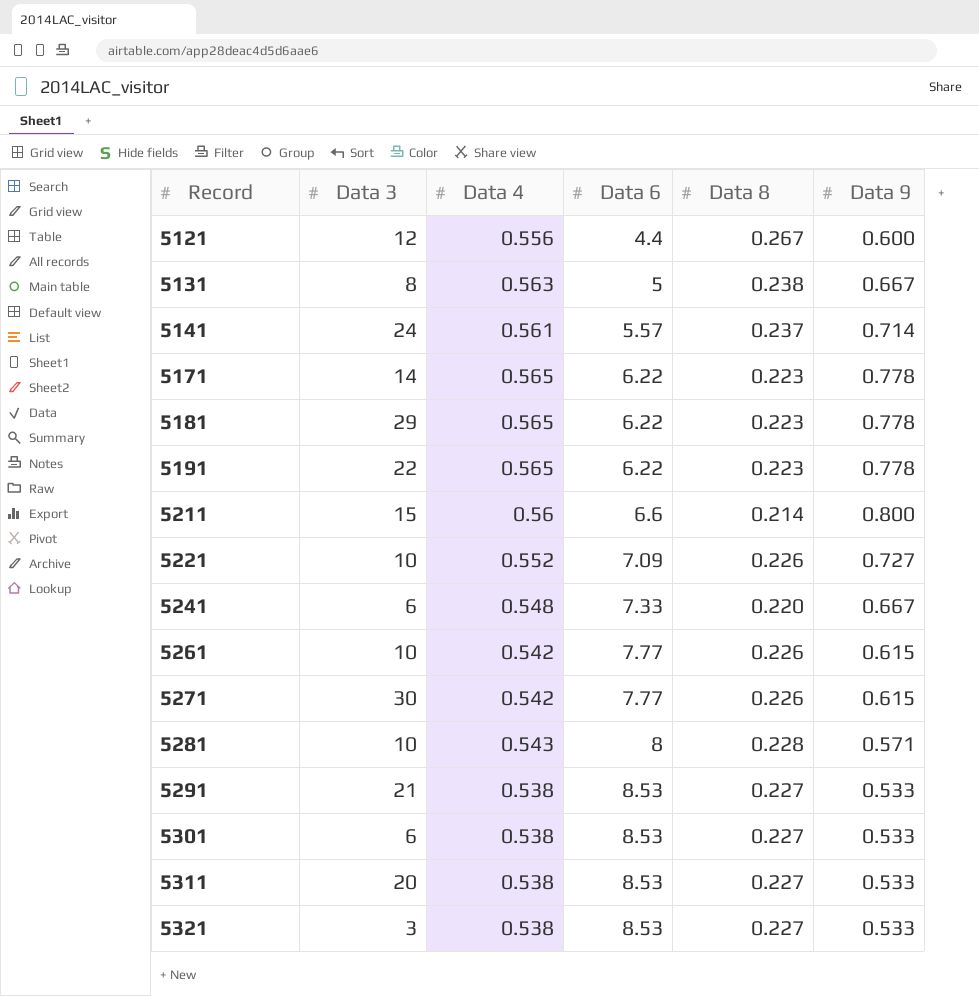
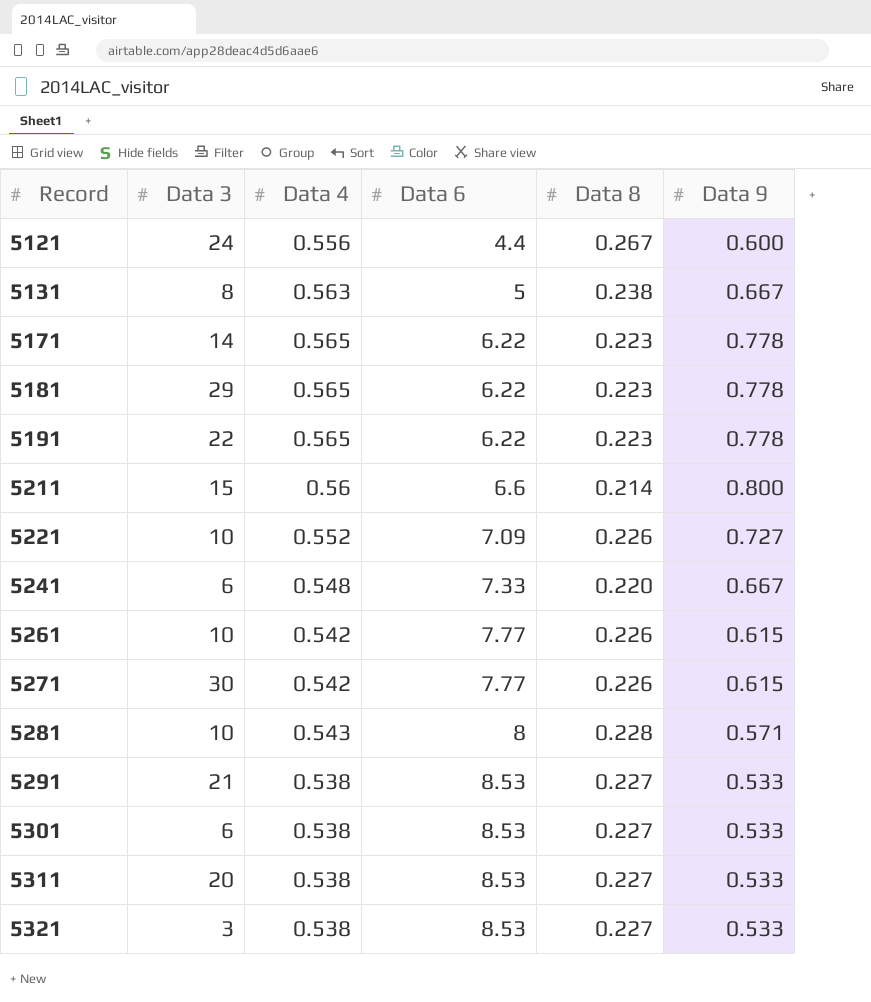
row 5141: 24 | 0.561 | 5.57 | 0.237 | 0.714 -> none
5121 | Data 3: 12 -> 24

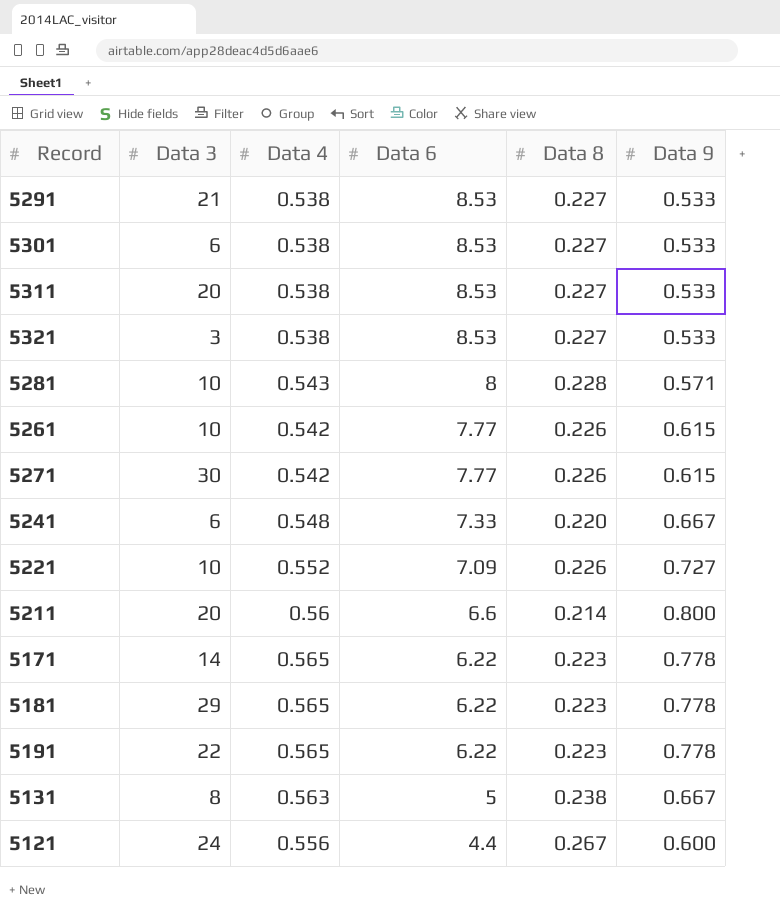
row order: Record ascending -> Data 6 descending
5211 | Data 3: 15 -> 20

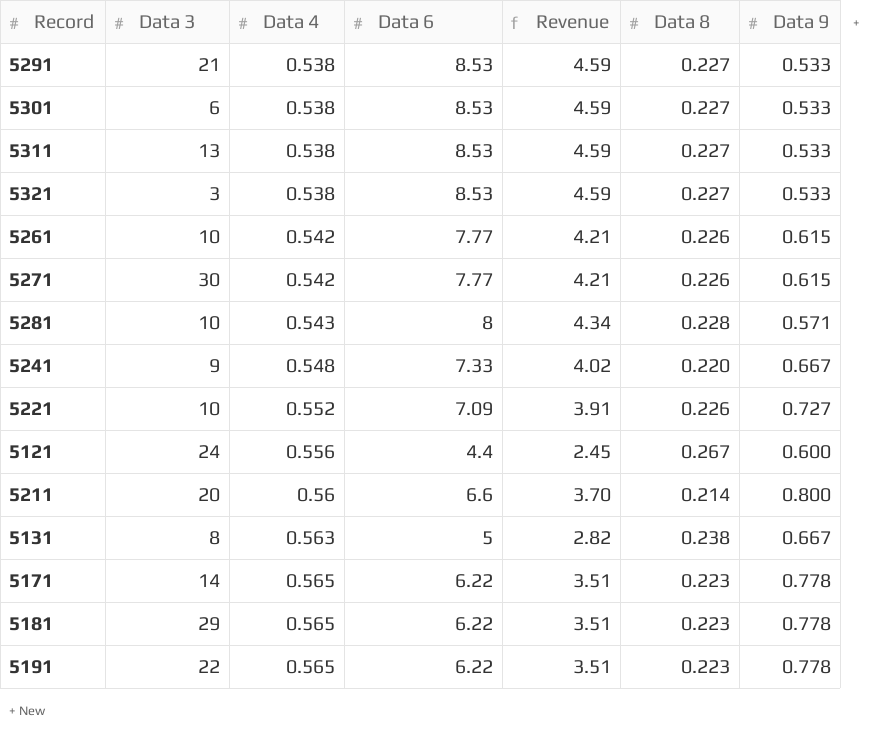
row order: Data 6 descending -> Data 4 ascending
column Revenue | formula: none -> [Data 4] * [Data 6]
5311 | Data 3: 20 -> 13
5241 | Data 3: 6 -> 9

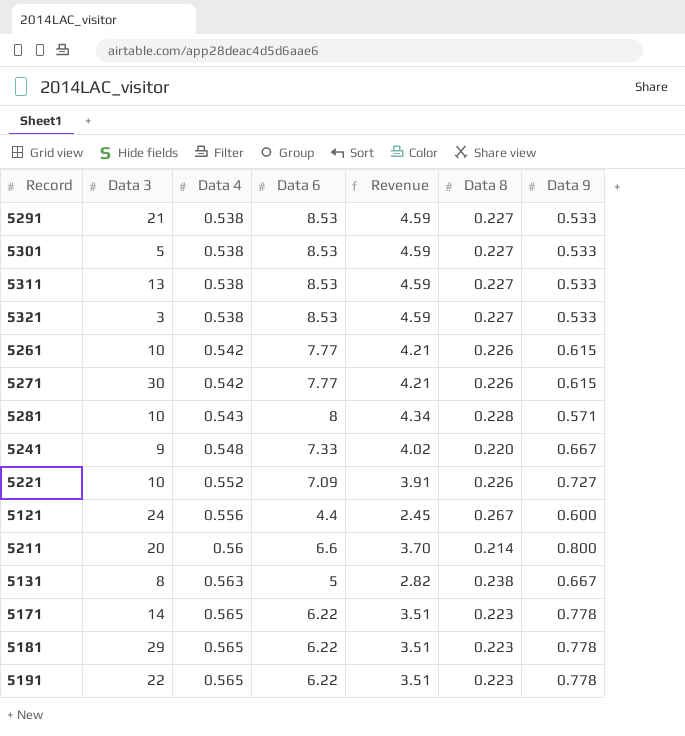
5301 | Data 3: 6 -> 5

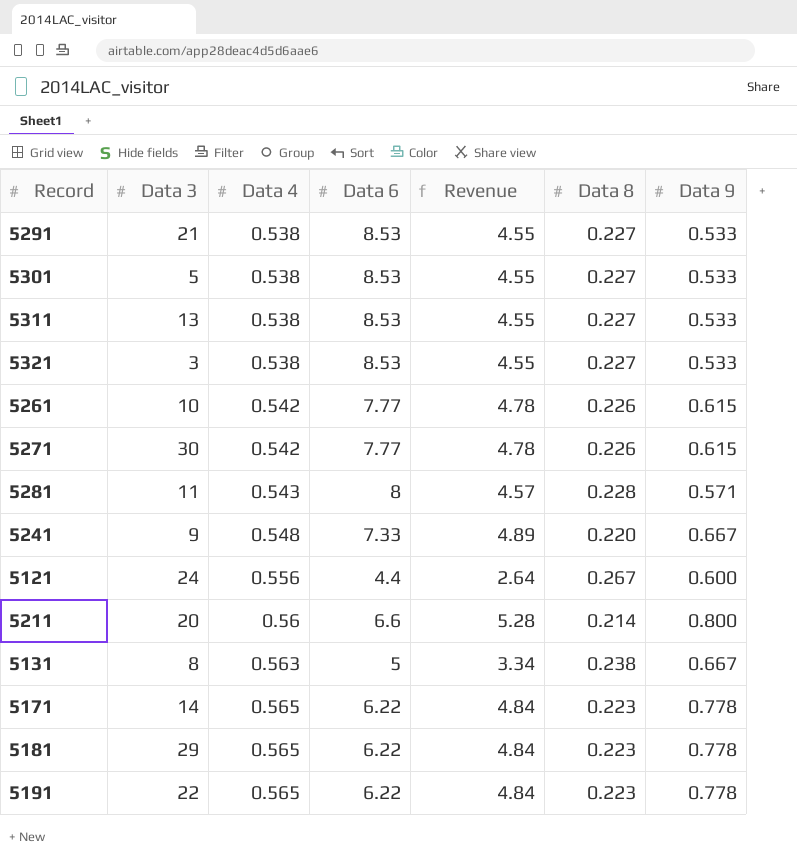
column Revenue | formula: [Data 4] * [Data 6] -> [Data 6] * [Data 9]
row 5221: 10 | 0.552 | 7.09 | 3.91 | 0.226 | 0.727 -> none
5281 | Data 3: 10 -> 11

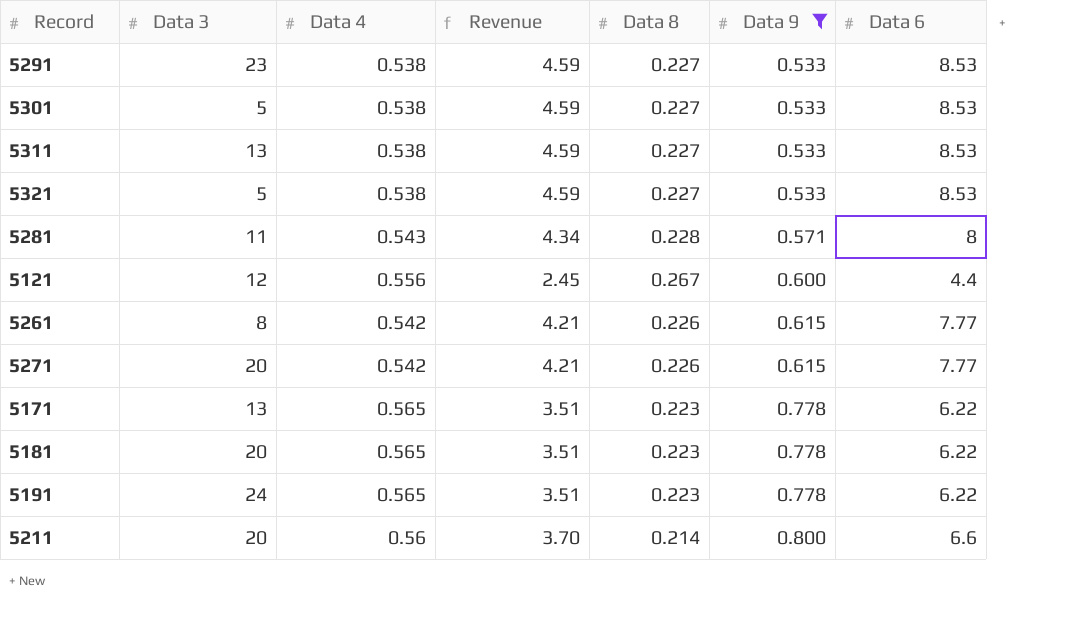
filter: none -> Data 9 != 0.667
row order: Data 4 ascending -> Data 9 ascending
column Revenue | formula: [Data 6] * [Data 9] -> [Data 4] * [Data 6]
column Data 6 | position: 4 -> 7
5291 | Data 3: 21 -> 23
5321 | Data 3: 3 -> 5
5121 | Data 3: 24 -> 12
5261 | Data 3: 10 -> 8
5271 | Data 3: 30 -> 20
5171 | Data 3: 14 -> 13
5181 | Data 3: 29 -> 20
5191 | Data 3: 22 -> 24

